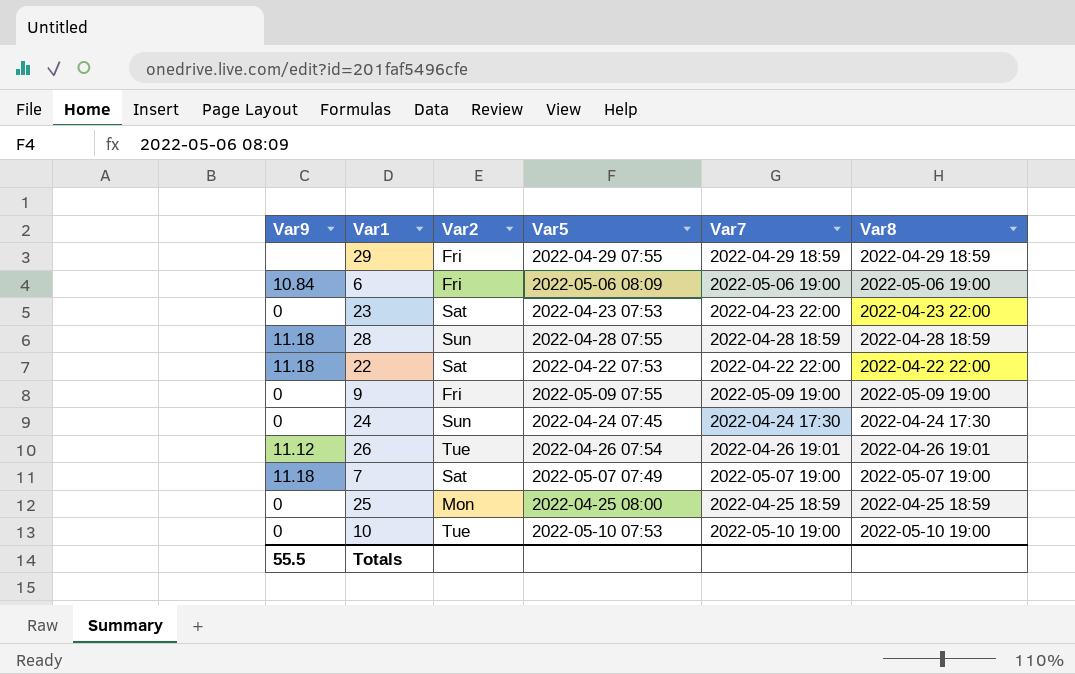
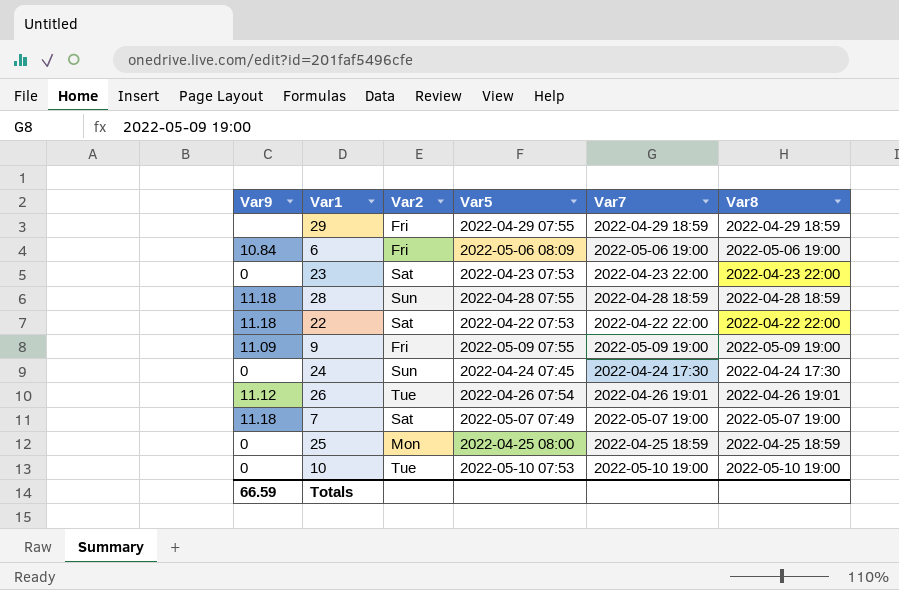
9 | Var9: 0 -> 11.09
Totals | Var9: 55.5 -> 66.59

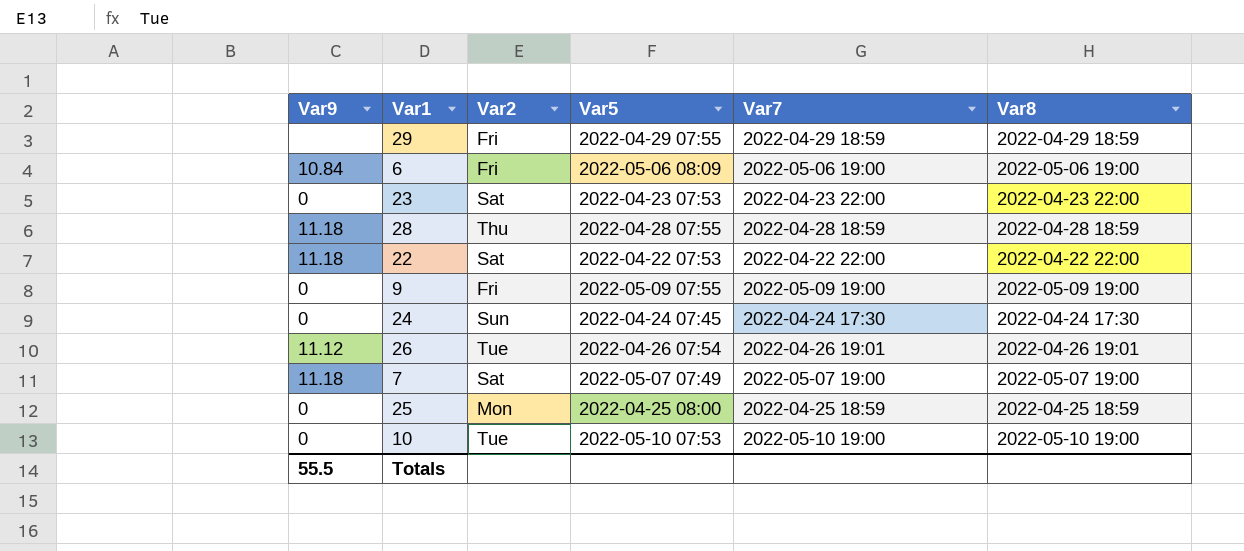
28 | Var2: Sun -> Thu
9 | Var9: 11.09 -> 0
Totals | Var9: 66.59 -> 55.5

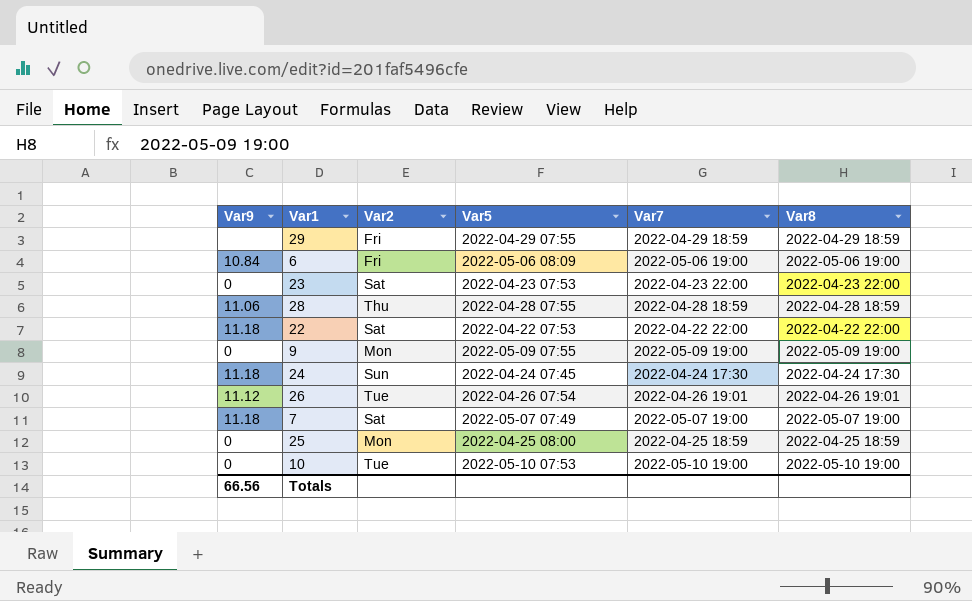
28 | Var9: 11.18 -> 11.06
9 | Var2: Fri -> Mon
24 | Var9: 0 -> 11.18
Totals | Var9: 55.5 -> 66.56

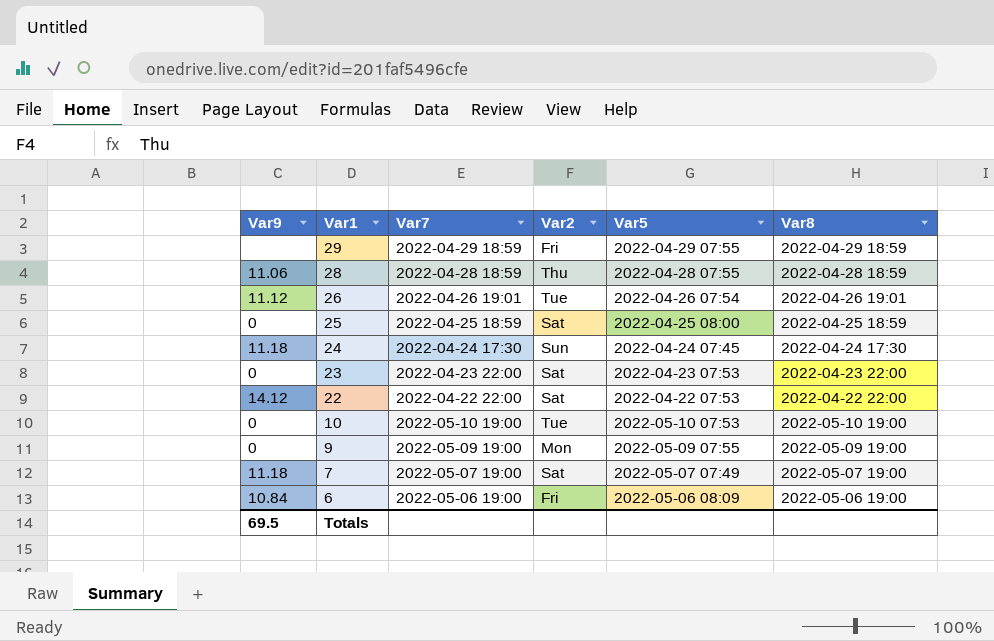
row order: none -> Var1 descending
column Var7 | position: 5 -> 3
25 | Var2: Mon -> Sat
22 | Var9: 11.18 -> 14.12
Totals | Var9: 66.56 -> 69.5

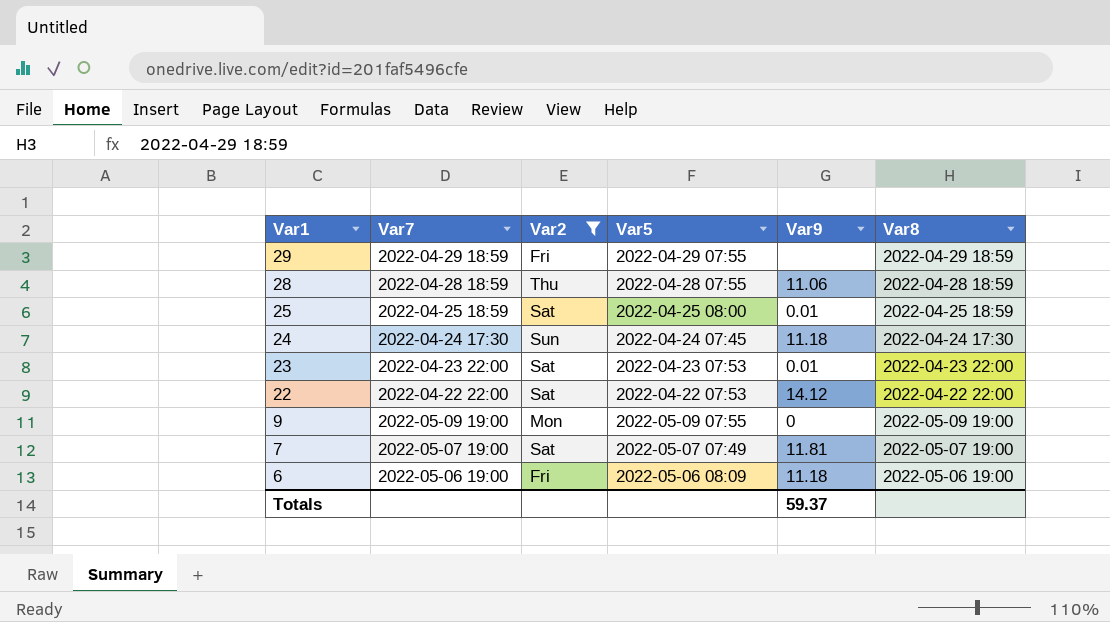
filter: none -> Var2 != Tue
column Var9 | position: 1 -> 5
25 | Var9: 0 -> 0.01
23 | Var9: 0 -> 0.01
7 | Var9: 11.18 -> 11.81
6 | Var9: 10.84 -> 11.18
Totals | Var9: 69.5 -> 59.37

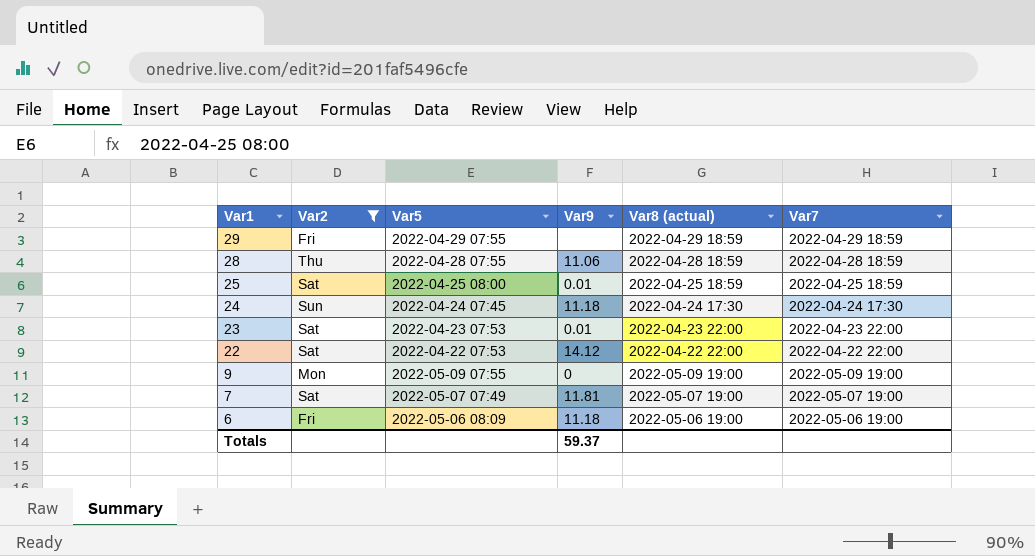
column name: Var8 -> Var8 (actual)
column Var7 | position: 2 -> 6

